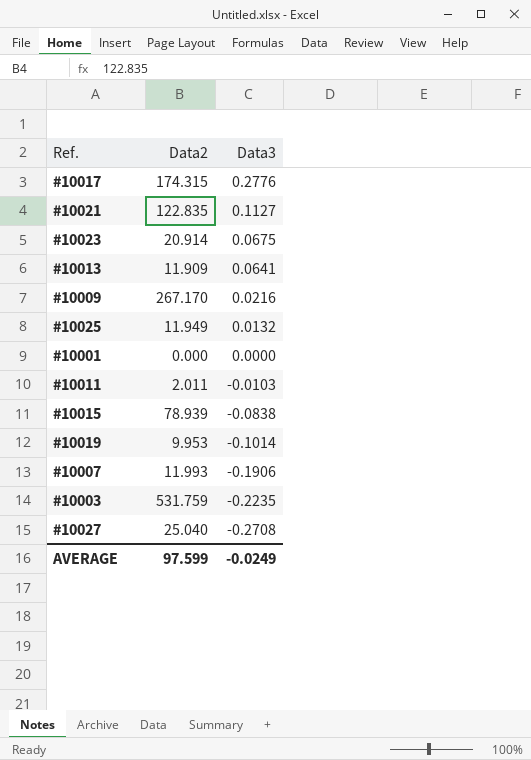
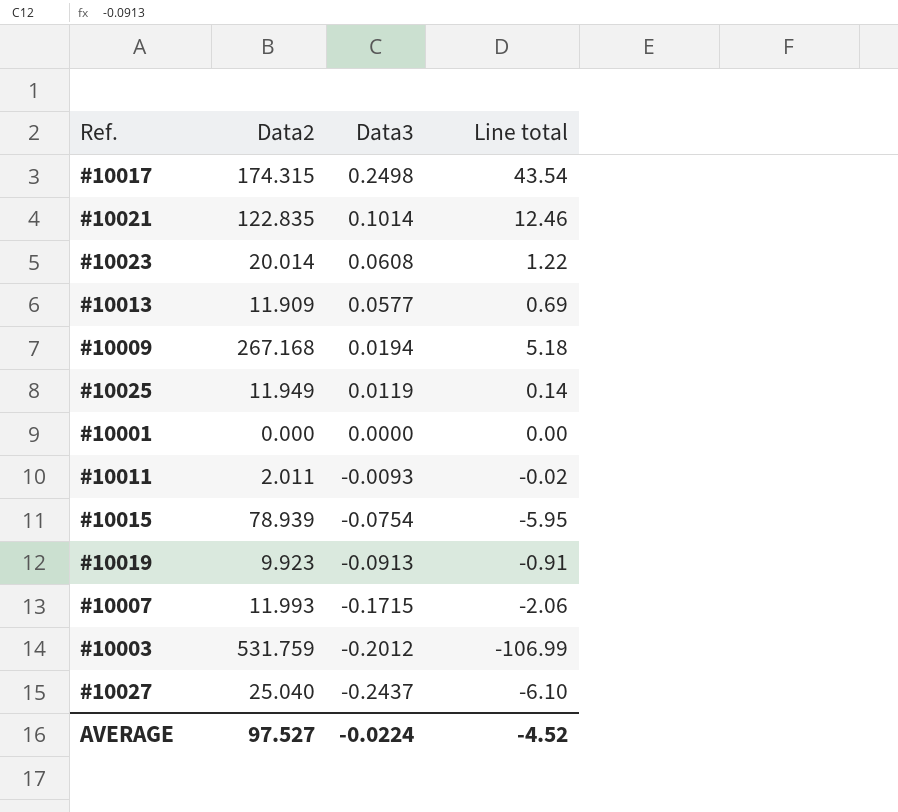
column Line total | formula: none -> [Data2] * [Data3]
#10017 | Data3: 0.2776 -> 0.2498
#10021 | Data3: 0.1127 -> 0.1014
#10023 | Data2: 20.914 -> 20.014
#10023 | Data3: 0.0675 -> 0.0608
#10013 | Data3: 0.0641 -> 0.0577
#10009 | Data2: 267.170 -> 267.168
#10009 | Data3: 0.0216 -> 0.0194
#10025 | Data3: 0.0132 -> 0.0119
#10011 | Data3: -0.0103 -> -0.0093
#10015 | Data3: -0.0838 -> -0.0754
#10019 | Data2: 9.953 -> 9.923
#10019 | Data3: -0.1014 -> -0.0913
#10007 | Data3: -0.1906 -> -0.1715
#10003 | Data3: -0.2235 -> -0.2012
#10027 | Data3: -0.2708 -> -0.2437
AVERAGE | Data2: 97.599 -> 97.527
AVERAGE | Data3: -0.0249 -> -0.0224

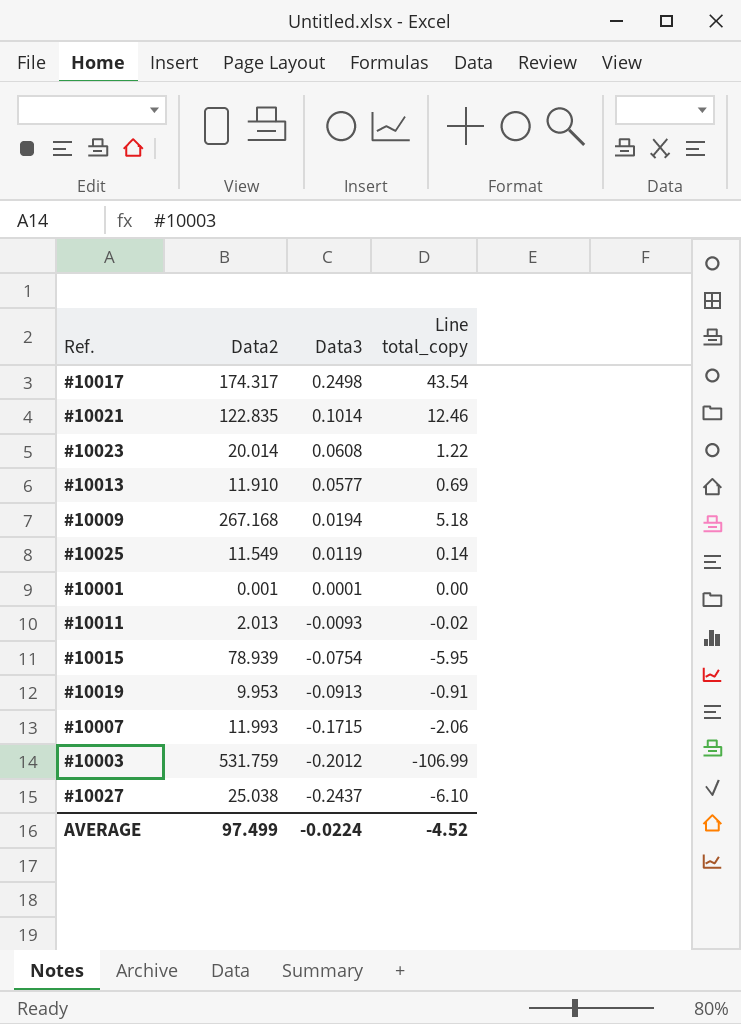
column name: Line total -> Line total_copy
#10017 | Data2: 174.315 -> 174.317
#10013 | Data2: 11.909 -> 11.910
#10025 | Data2: 11.949 -> 11.549
#10001 | Data2: 0.000 -> 0.001
#10001 | Data3: 0.0000 -> 0.0001
#10011 | Data2: 2.011 -> 2.013
#10019 | Data2: 9.923 -> 9.953
#10027 | Data2: 25.040 -> 25.038
AVERAGE | Data2: 97.527 -> 97.499

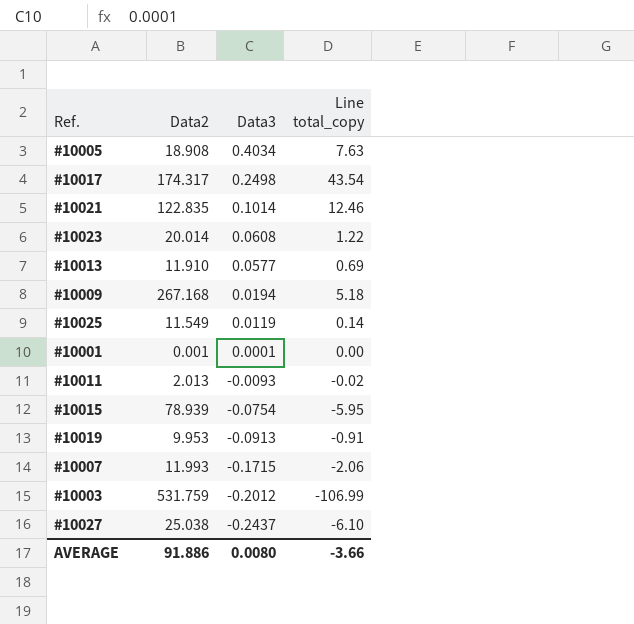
row #10005: none -> 18.908 | 0.4034 | 7.63
AVERAGE | Data2: 97.499 -> 91.886
AVERAGE | Data3: -0.0224 -> 0.0080
AVERAGE | Line total_copy: -4.52 -> -3.66

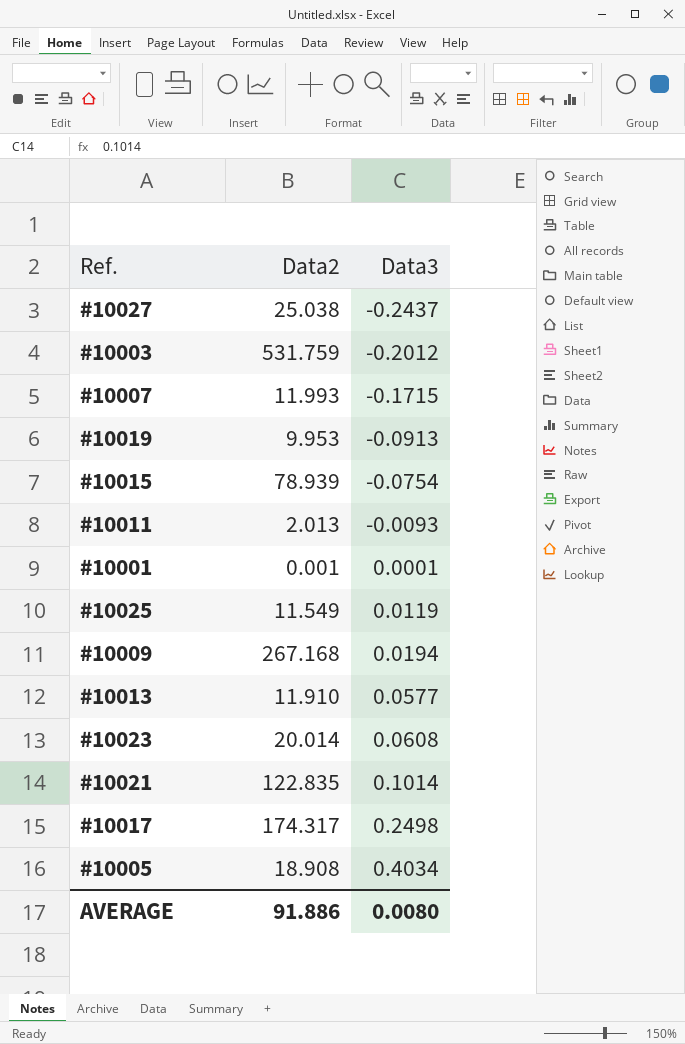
row order: Data3 descending -> Data3 ascending
column Line total_copy | formula: [Data2] * [Data3] -> none

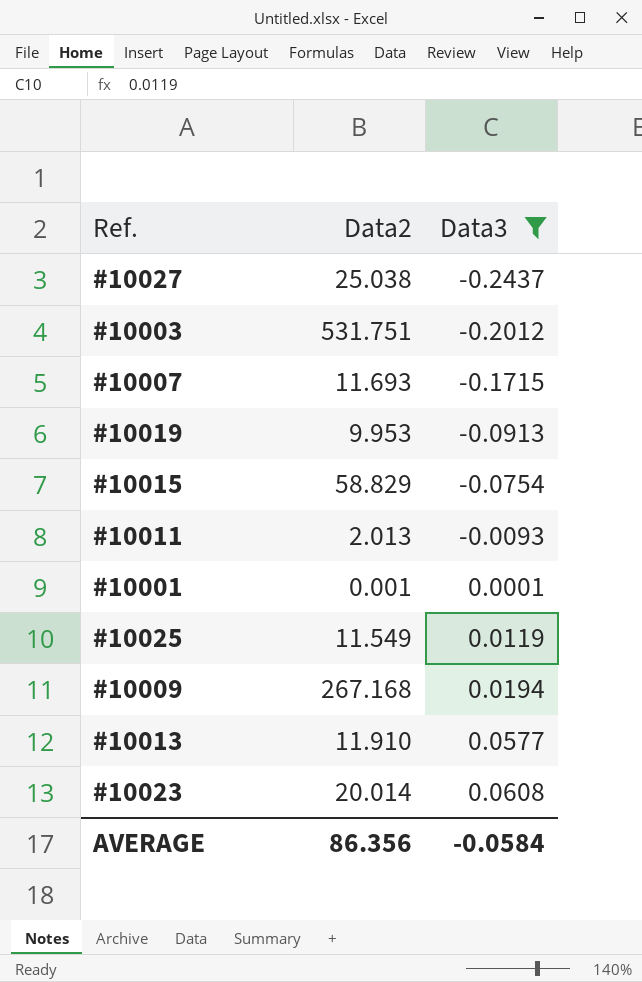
filter: none -> Data3 <= 0.0608
#10003 | Data2: 531.759 -> 531.751
#10007 | Data2: 11.993 -> 11.693
#10015 | Data2: 78.939 -> 58.829
AVERAGE | Data2: 91.886 -> 86.356
AVERAGE | Data3: 0.0080 -> -0.0584

